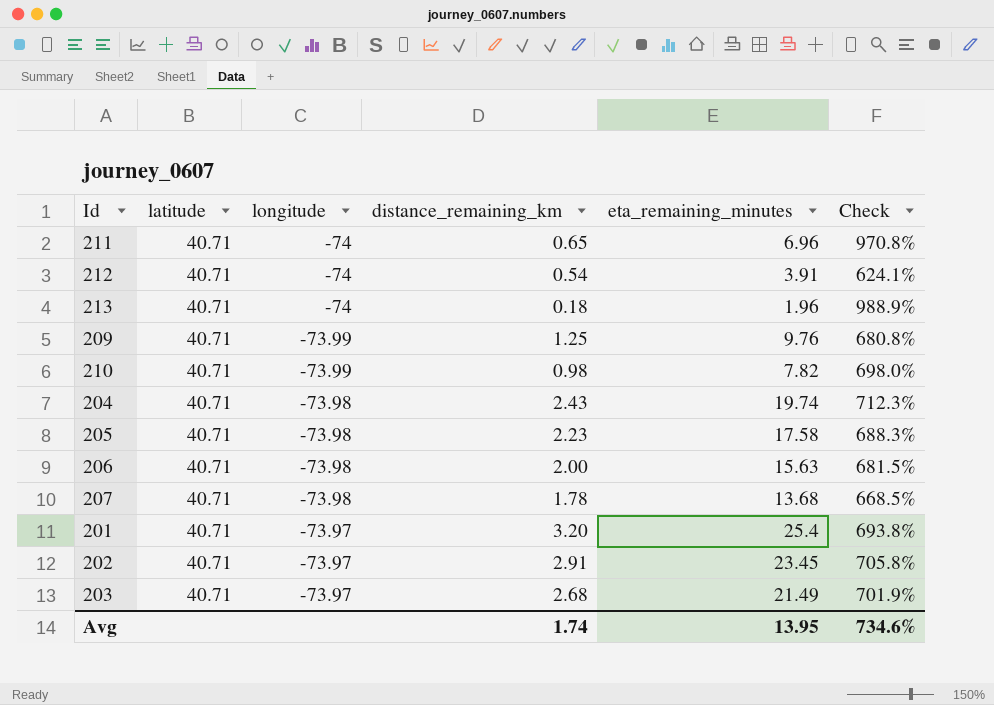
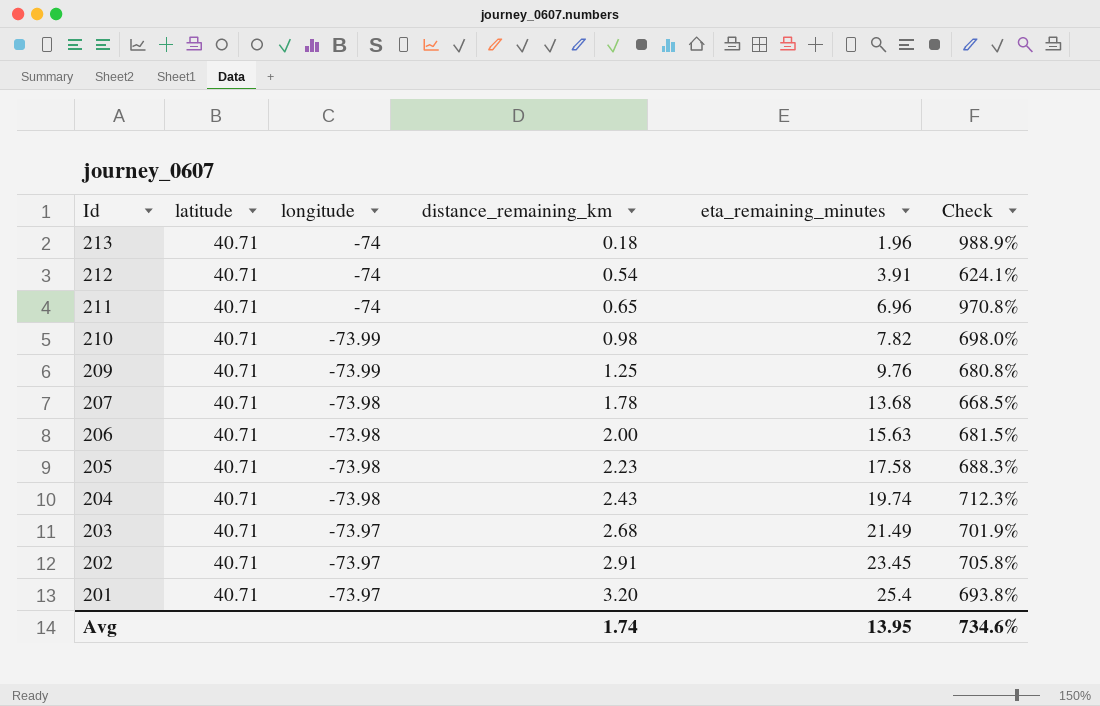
row order: longitude ascending -> Id descending

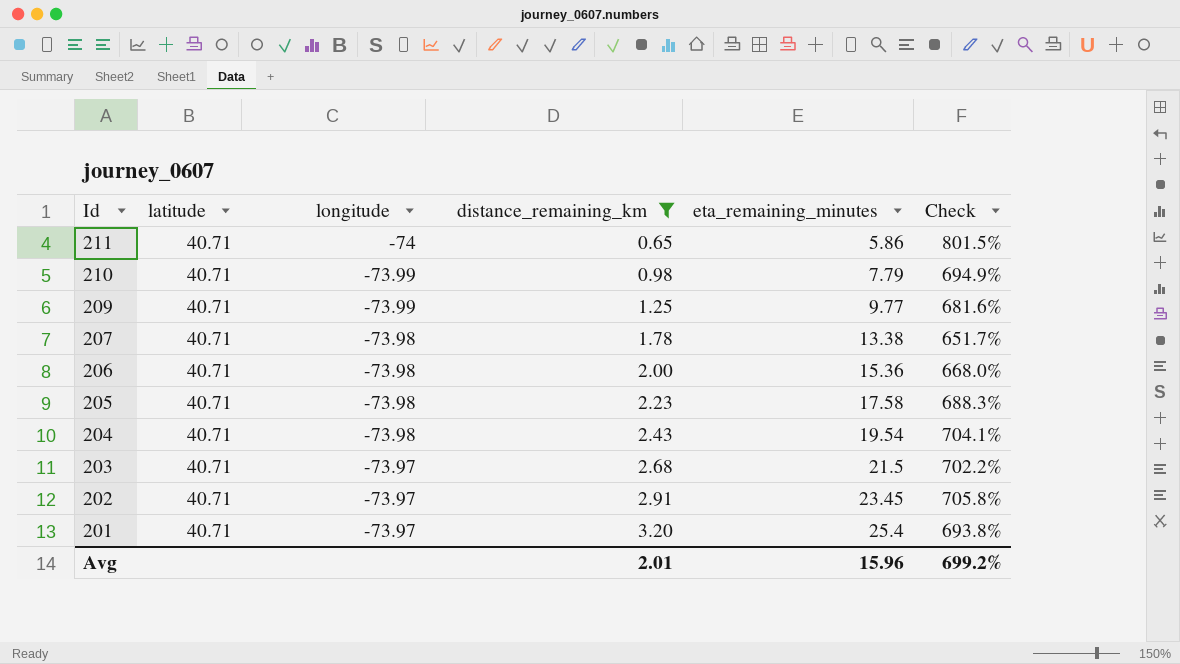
filter: none -> distance_remaining_km >= 0.65
211 | eta_remaining_minutes: 6.96 -> 5.86
211 | Check: 970.8% -> 801.5%
210 | eta_remaining_minutes: 7.82 -> 7.79
210 | Check: 698.0% -> 694.9%
209 | eta_remaining_minutes: 9.76 -> 9.77
209 | Check: 680.8% -> 681.6%
207 | eta_remaining_minutes: 13.68 -> 13.38
207 | Check: 668.5% -> 651.7%
206 | eta_remaining_minutes: 15.63 -> 15.36
206 | Check: 681.5% -> 668.0%
204 | eta_remaining_minutes: 19.74 -> 19.54
204 | Check: 712.3% -> 704.1%
203 | eta_remaining_minutes: 21.49 -> 21.5
203 | Check: 701.9% -> 702.2%
Avg | distance_remaining_km: 1.74 -> 2.01
Avg | eta_remaining_minutes: 13.95 -> 15.96
Avg | Check: 734.6% -> 699.2%

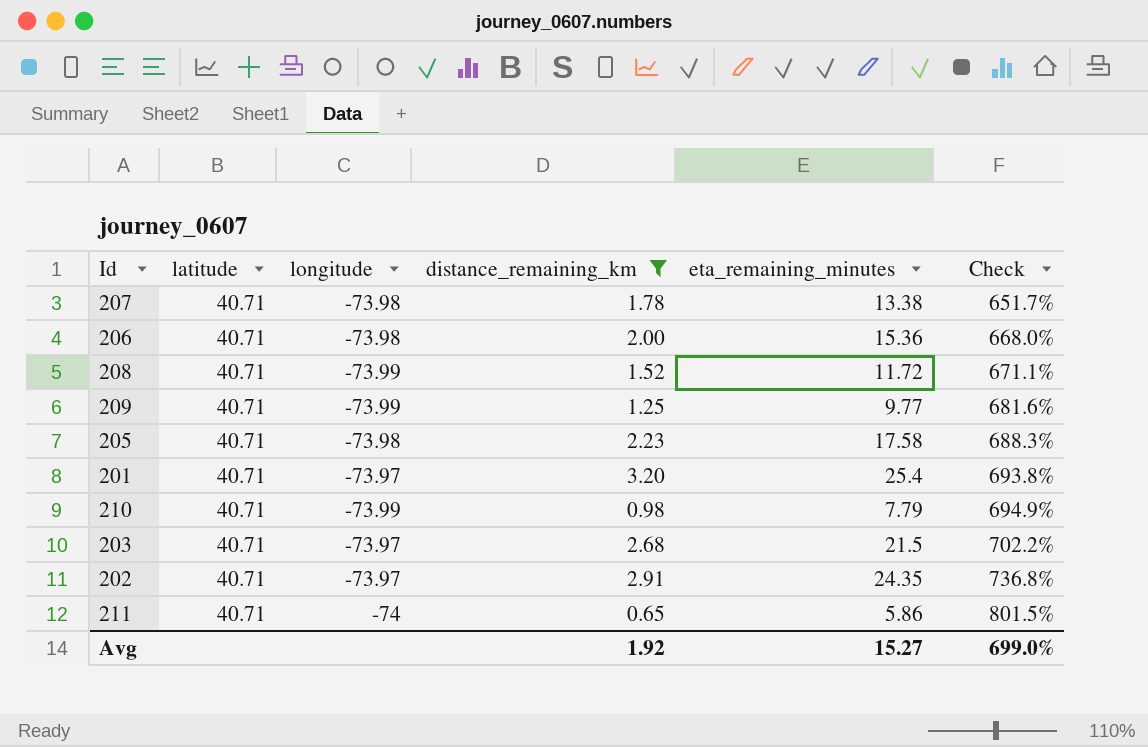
row order: Id descending -> Check ascending
row 204: 40.71 | -73.98 | 2.43 | 19.54 | 704.1% -> none
row 208: none -> 40.71 | -73.99 | 1.52 | 11.72 | 671.1%
202 | eta_remaining_minutes: 23.45 -> 24.35
202 | Check: 705.8% -> 736.8%
Avg | distance_remaining_km: 2.01 -> 1.92
Avg | eta_remaining_minutes: 15.96 -> 15.27
Avg | Check: 699.2% -> 699.0%

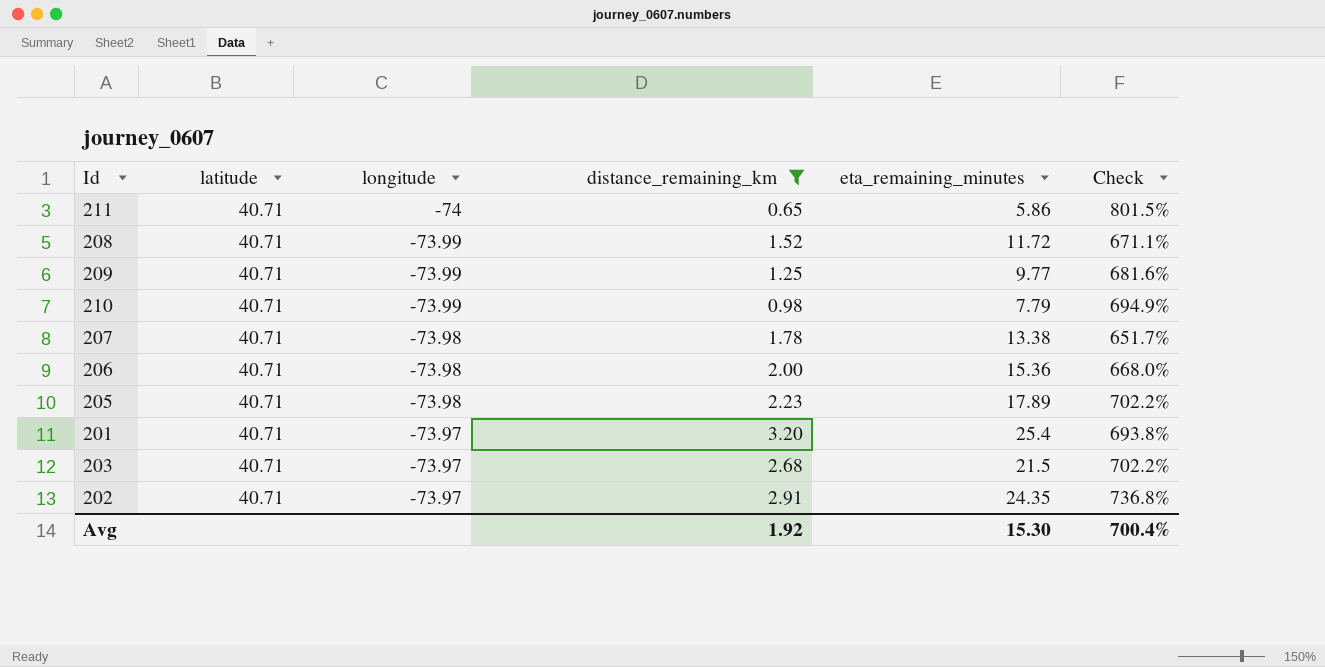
row order: Check ascending -> longitude ascending
205 | eta_remaining_minutes: 17.58 -> 17.89
205 | Check: 688.3% -> 702.2%
Avg | eta_remaining_minutes: 15.27 -> 15.30
Avg | Check: 699.0% -> 700.4%

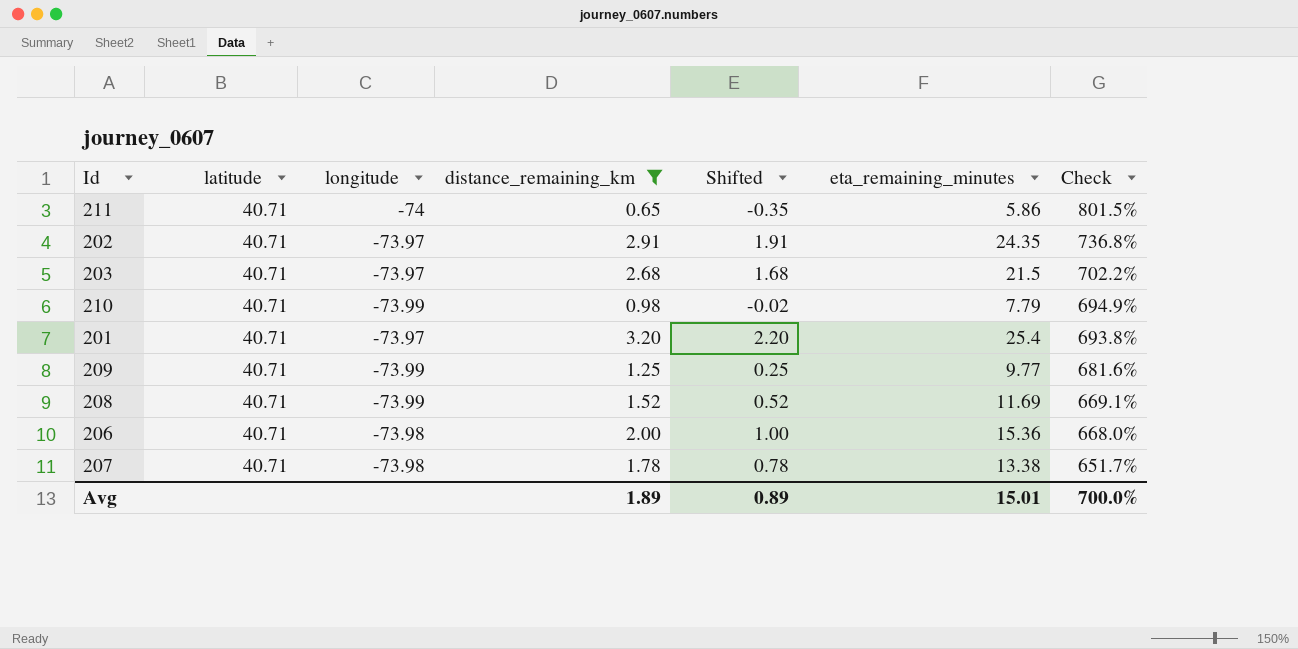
row order: longitude ascending -> Check descending
column Shifted | formula: none -> [distance_remaining_km] - 1
row 205: 40.71 | -73.98 | 2.23 | 17.89 | 702.2% -> none
208 | eta_remaining_minutes: 11.72 -> 11.69
208 | Check: 671.1% -> 669.1%
Avg | distance_remaining_km: 1.92 -> 1.89
Avg | eta_remaining_minutes: 15.30 -> 15.01
Avg | Check: 700.4% -> 700.0%

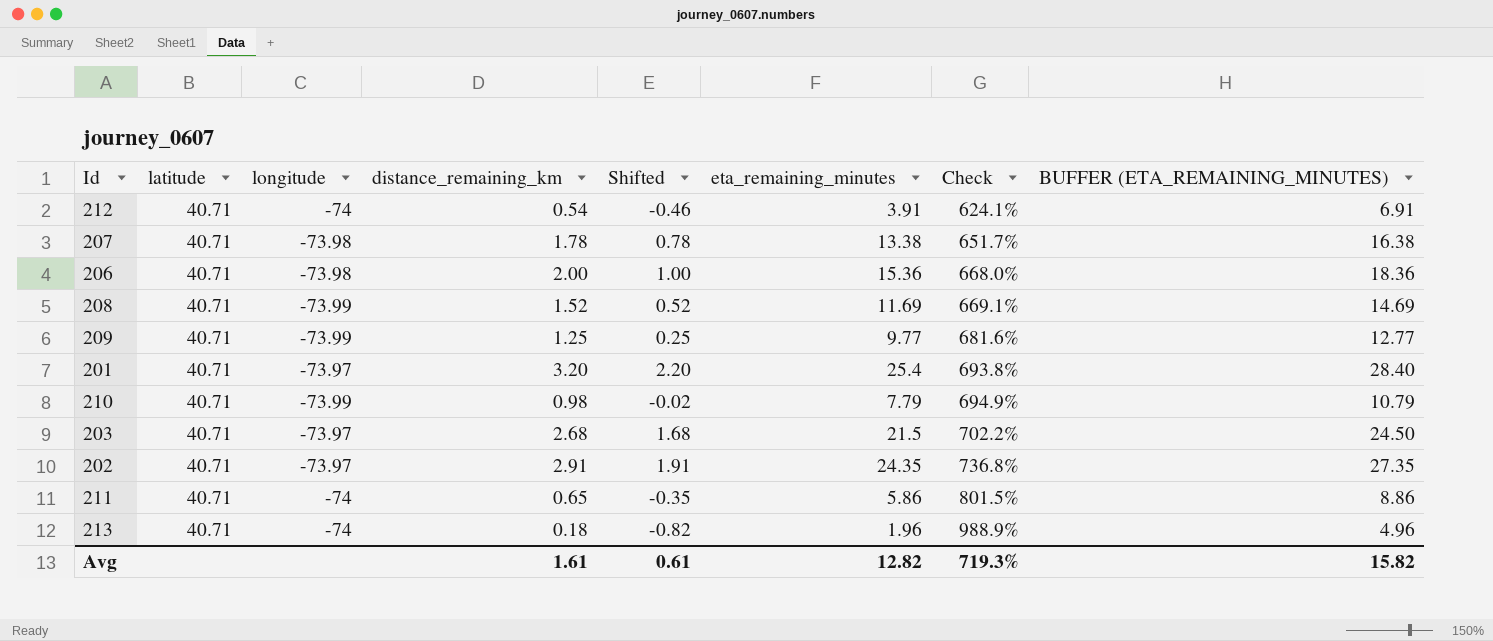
filter: distance_remaining_km >= 0.65 -> none
row order: Check descending -> Check ascending
column BUFFER (ETA_REMAINING_MINUTES) | formula: none -> [eta_remaining_minutes] + 3
Avg | distance_remaining_km: 1.89 -> 1.61
Avg | Shifted: 0.89 -> 0.61
Avg | eta_remaining_minutes: 15.01 -> 12.82
Avg | Check: 700.0% -> 719.3%

